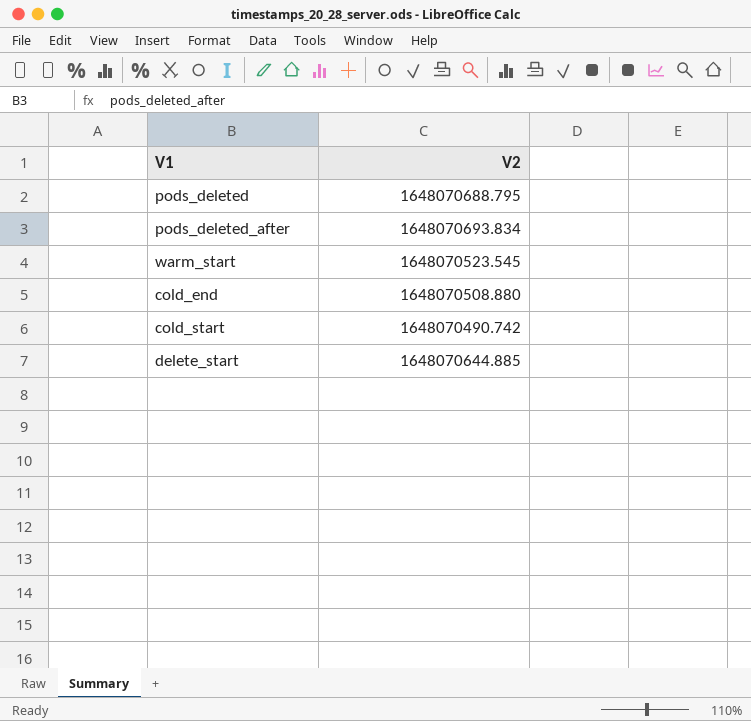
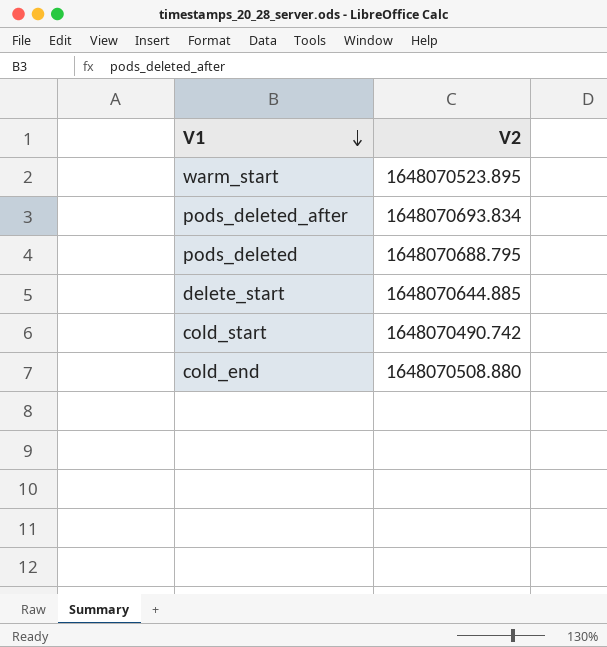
row order: none -> V1 descending
warm_start | V2: 1648070523.545 -> 1648070523.895

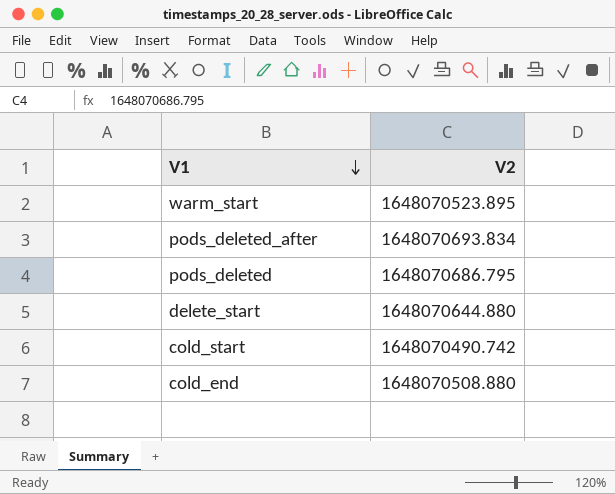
pods_deleted | V2: 1648070688.795 -> 1648070686.795
delete_start | V2: 1648070644.885 -> 1648070644.880

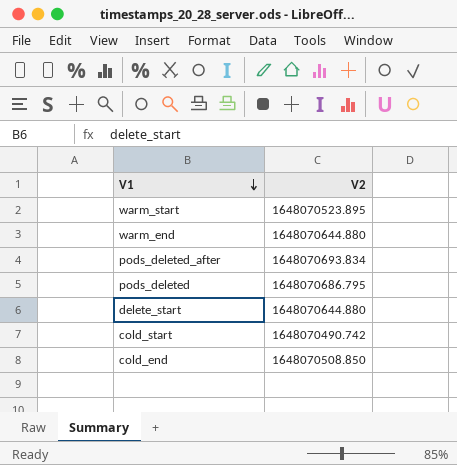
row warm_end: none -> 1648070644.880
cold_end | V2: 1648070508.880 -> 1648070508.850

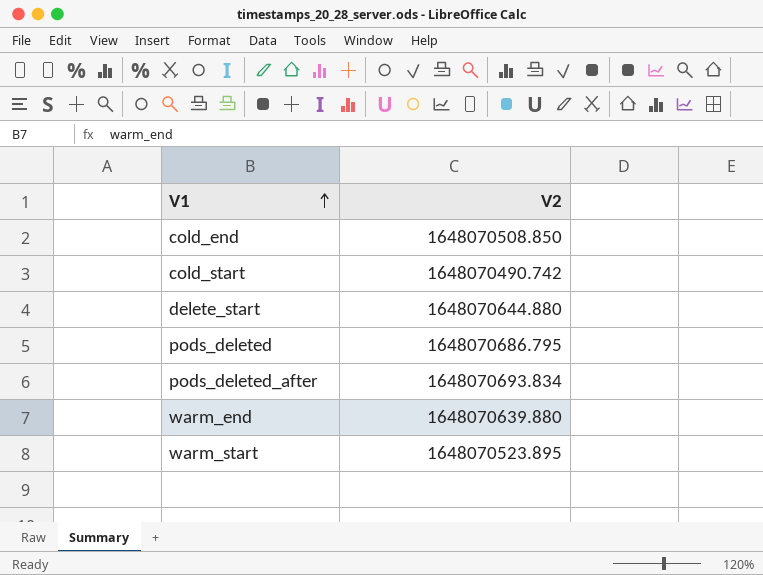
row order: V1 descending -> V1 ascending
warm_end | V2: 1648070644.880 -> 1648070639.880

